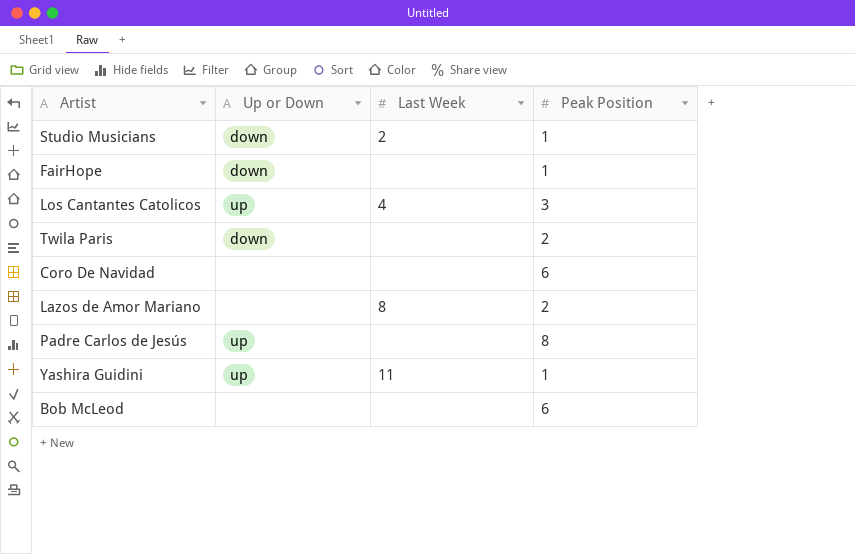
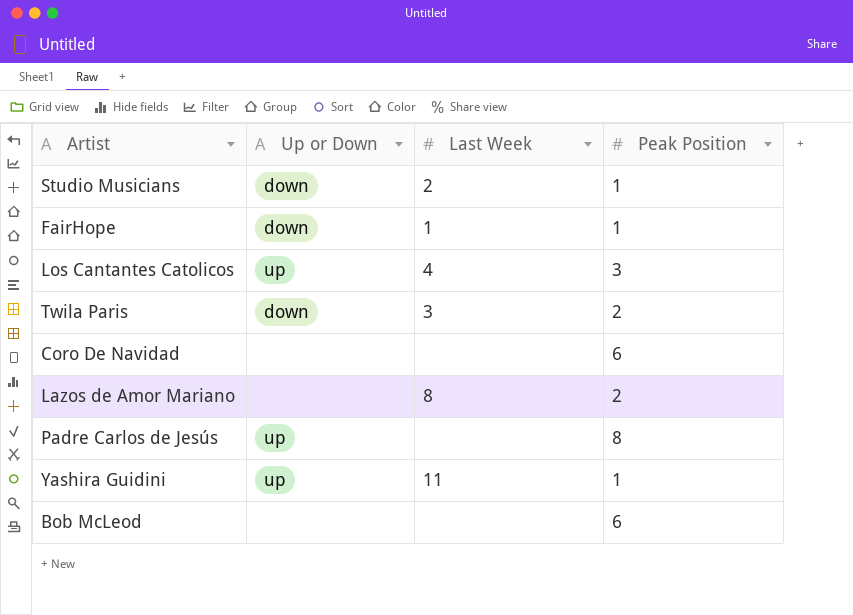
FairHope | Last Week: none -> 1
Twila Paris | Last Week: none -> 3

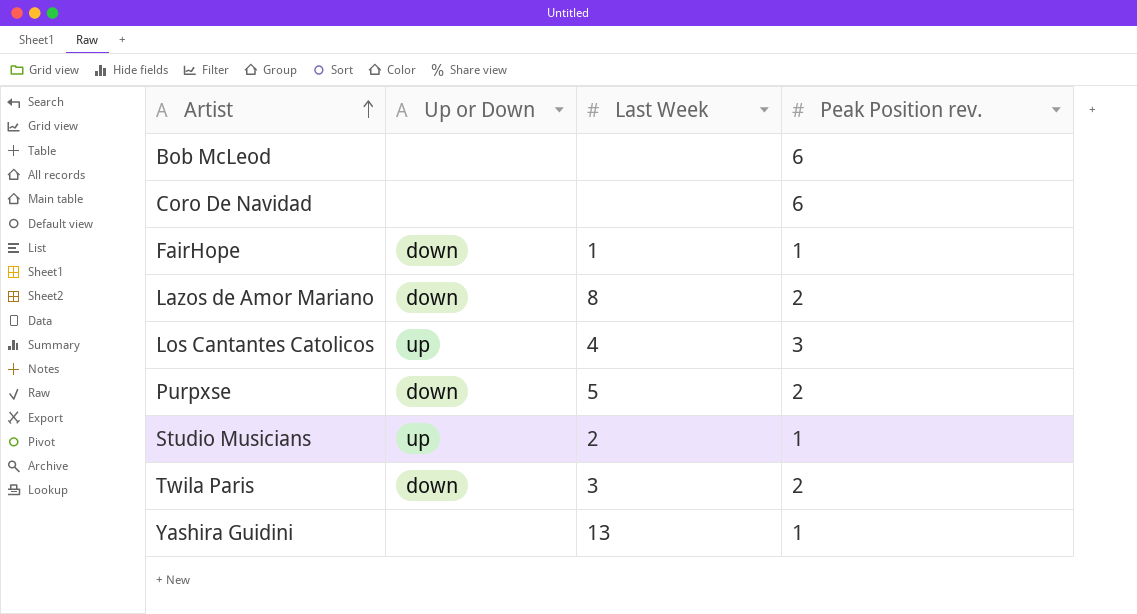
row order: none -> Artist ascending
column name: Peak Position -> Peak Position rev.
row Padre Carlos de Jesús: up | none | 8 -> none
Lazos de Amor Mariano | Up or Down: none -> down
row Purpxse: none -> down | 5 | 2
Studio Musicians | Up or Down: down -> up
Yashira Guidini | Up or Down: up -> none
Yashira Guidini | Last Week: 11 -> 13

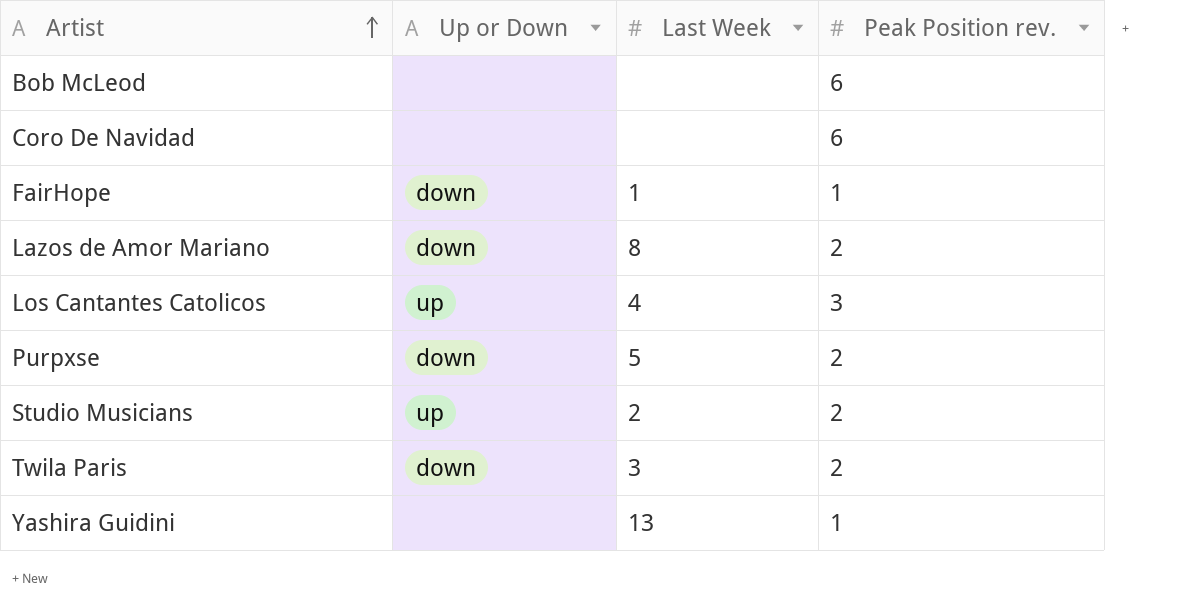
Studio Musicians | Peak Position rev.: 1 -> 2

